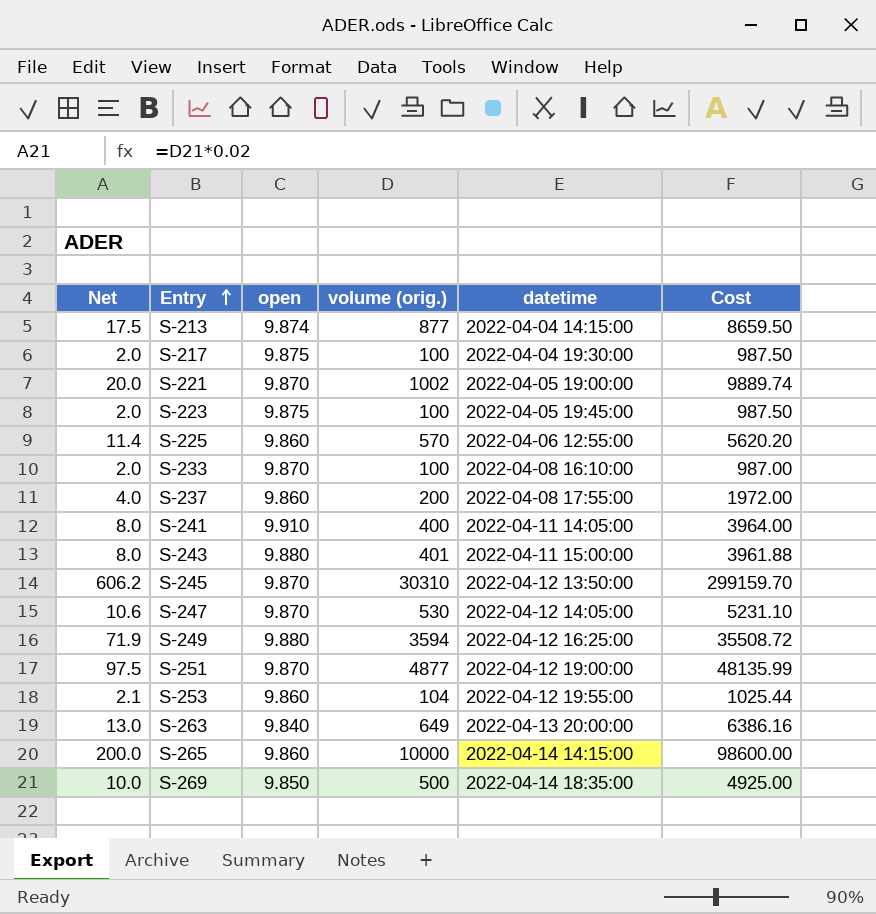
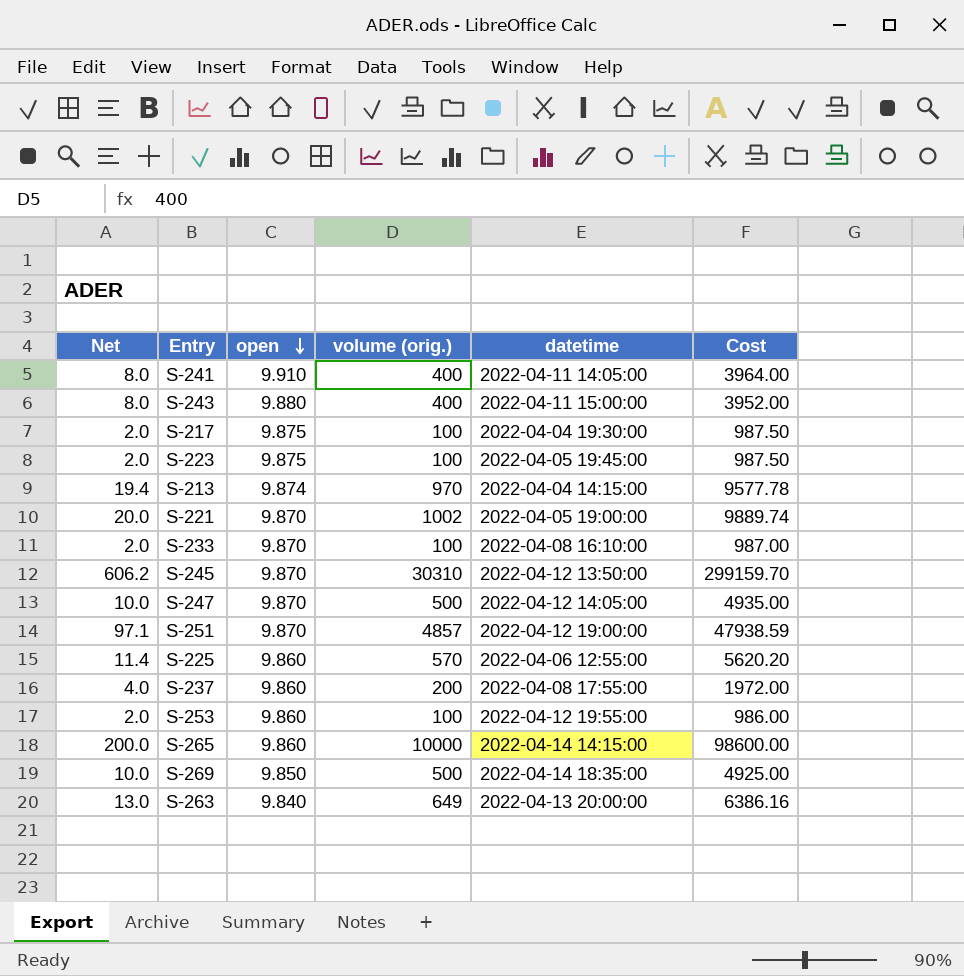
row order: Entry ascending -> open descending
row S-249: 71.9 | 9.880 | 3594 | 2022-04-12 16:25:00 | 35508.72 -> none
S-243 | volume (orig.): 401 -> 400
S-243 | Cost: 3961.88 -> 3952.00
S-213 | Net: 17.5 -> 19.4
S-213 | volume (orig.): 877 -> 970
S-213 | Cost: 8659.50 -> 9577.78
S-247 | Net: 10.6 -> 10.0
S-247 | volume (orig.): 530 -> 500
S-247 | Cost: 5231.10 -> 4935.00
S-251 | Net: 97.5 -> 97.1
S-251 | volume (orig.): 4877 -> 4857
S-251 | Cost: 48135.99 -> 47938.59
S-253 | Net: 2.1 -> 2.0
S-253 | volume (orig.): 104 -> 100
S-253 | Cost: 1025.44 -> 986.00

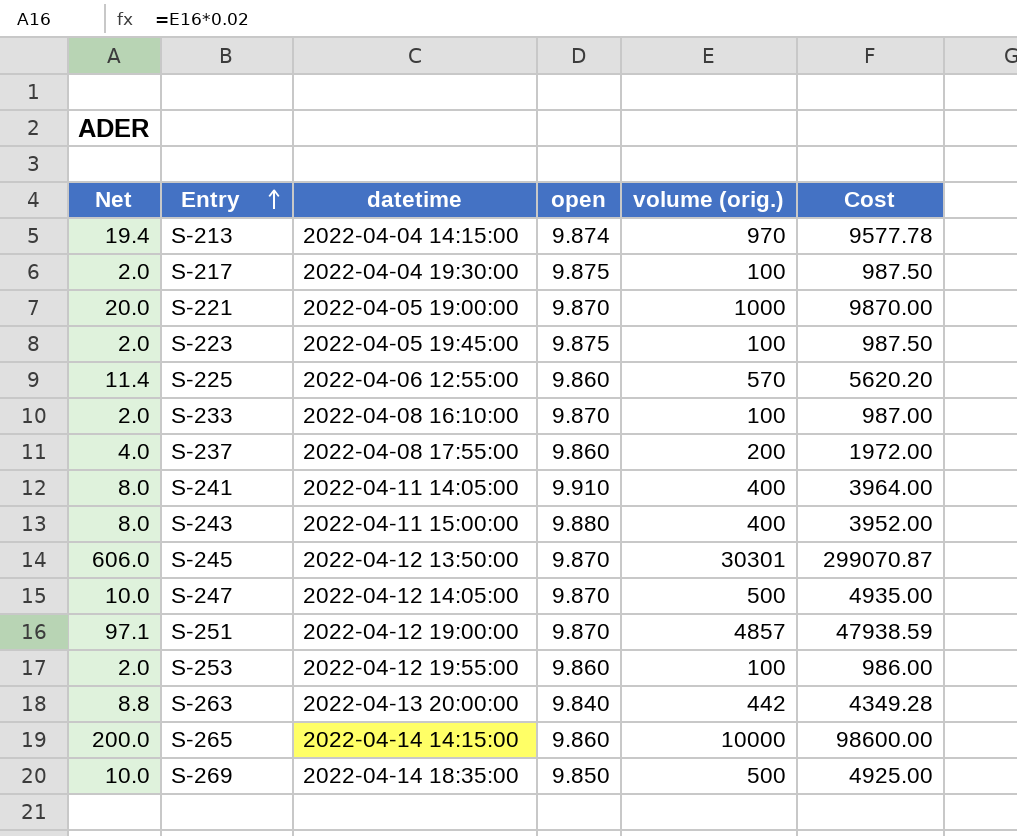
row order: open descending -> Entry ascending
column datetime | position: 5 -> 3
S-221 | volume (orig.): 1002 -> 1000
S-221 | Cost: 9889.74 -> 9870.00
S-245 | Net: 606.2 -> 606.0
S-245 | volume (orig.): 30310 -> 30301
S-245 | Cost: 299159.70 -> 299070.87
S-263 | Net: 13.0 -> 8.8
S-263 | volume (orig.): 649 -> 442
S-263 | Cost: 6386.16 -> 4349.28

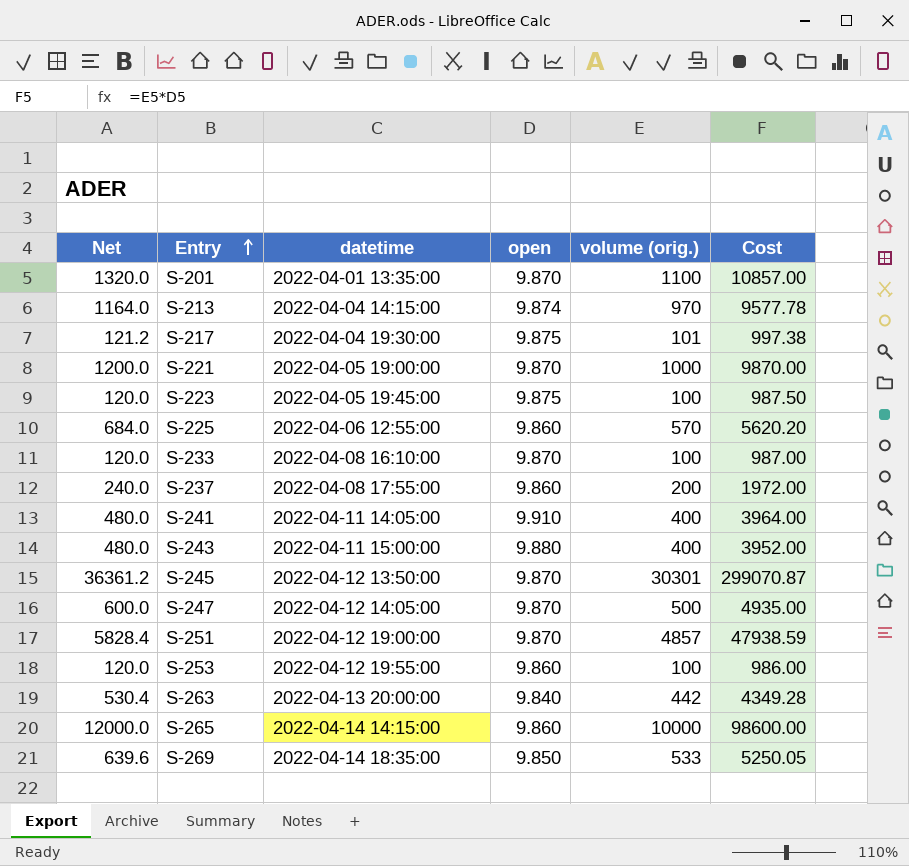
column Net | formula: [volume (orig.)] * 0.02 -> [volume (orig.)] * 1.2
row S-201: none -> 1320.0 | 2022-04-01 13:35:00 | 9.870 | 1100 | 10857.00
S-217 | volume (orig.): 100 -> 101
S-217 | Cost: 987.50 -> 997.38
S-269 | volume (orig.): 500 -> 533
S-269 | Cost: 4925.00 -> 5250.05

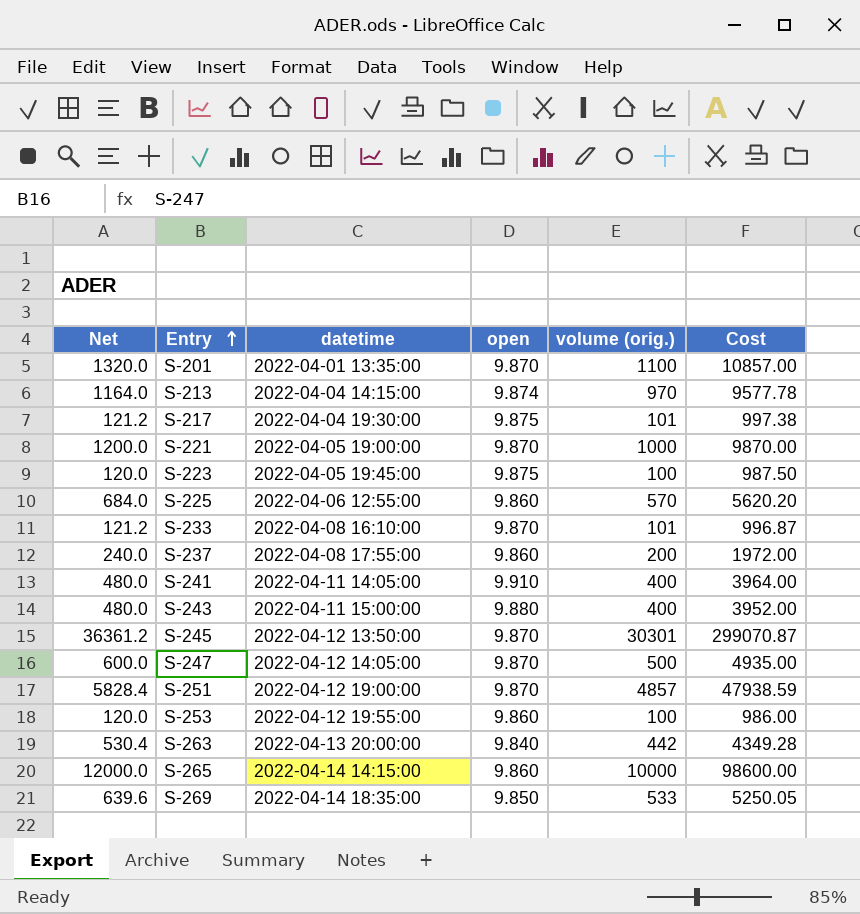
S-233 | Net: 120.0 -> 121.2
S-233 | volume (orig.): 100 -> 101
S-233 | Cost: 987.00 -> 996.87

